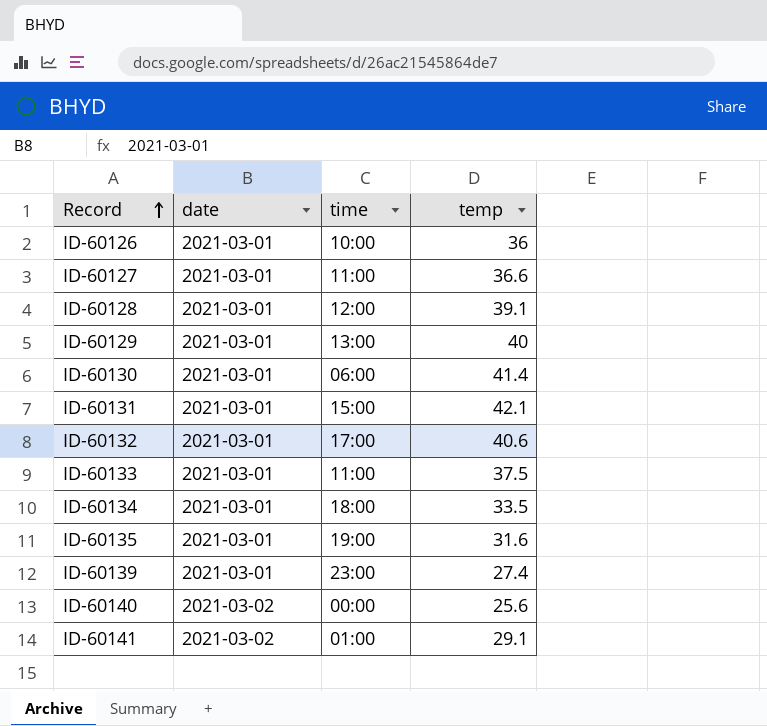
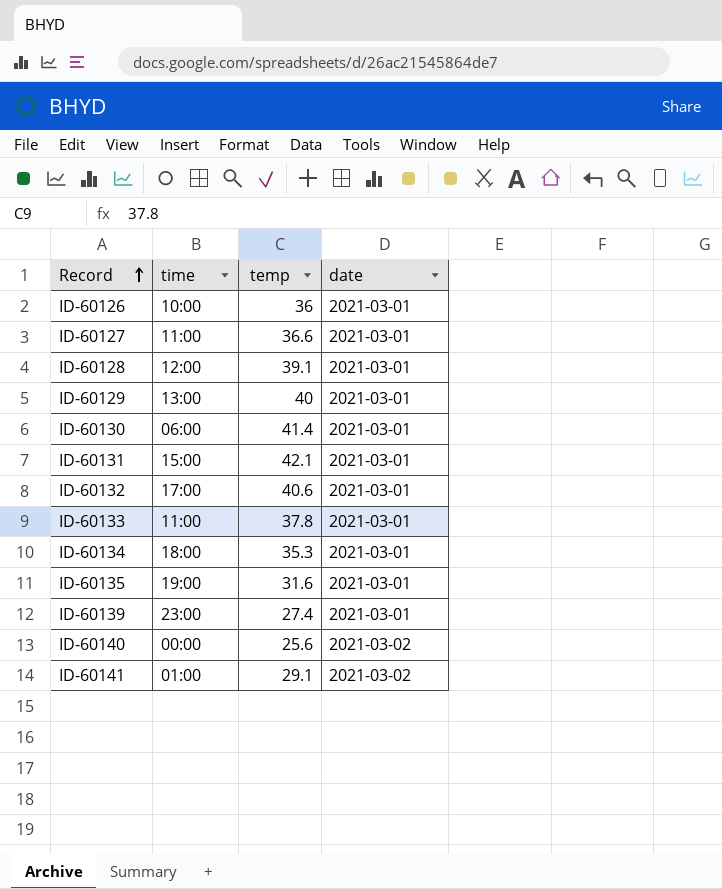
column date | position: 2 -> 4
ID-60133 | temp: 37.5 -> 37.8
ID-60134 | temp: 33.5 -> 35.3

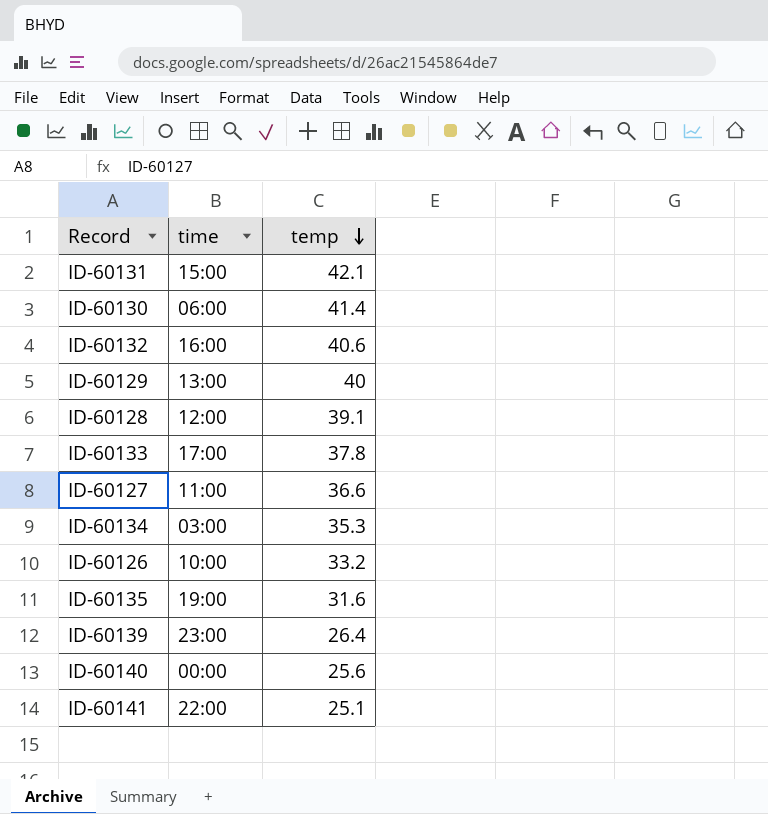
row order: Record ascending -> temp descending
column date | position: 4 -> none
ID-60132 | time: 17:00 -> 16:00
ID-60133 | time: 11:00 -> 17:00
ID-60134 | time: 18:00 -> 03:00
ID-60126 | temp: 36 -> 33.2
ID-60139 | temp: 27.4 -> 26.4
ID-60141 | time: 01:00 -> 22:00
ID-60141 | temp: 29.1 -> 25.1

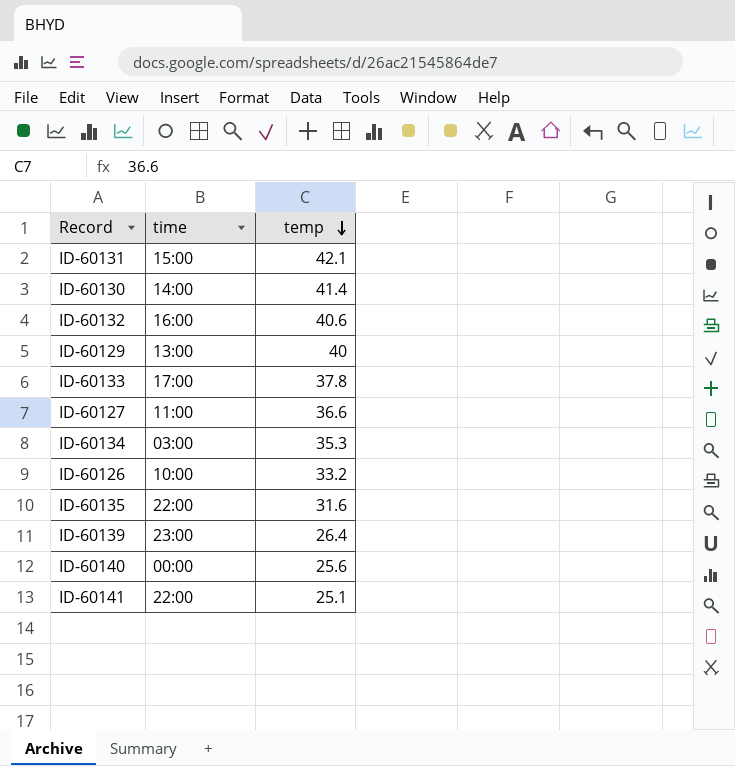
row ID-60128: 12:00 | 39.1 -> none
ID-60130 | time: 06:00 -> 14:00
ID-60135 | time: 19:00 -> 22:00

